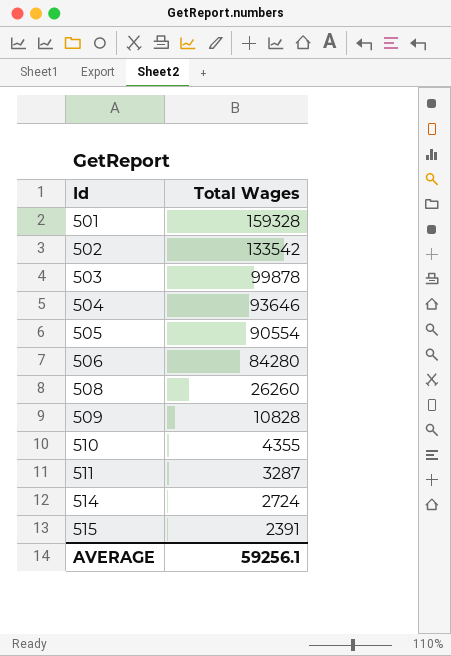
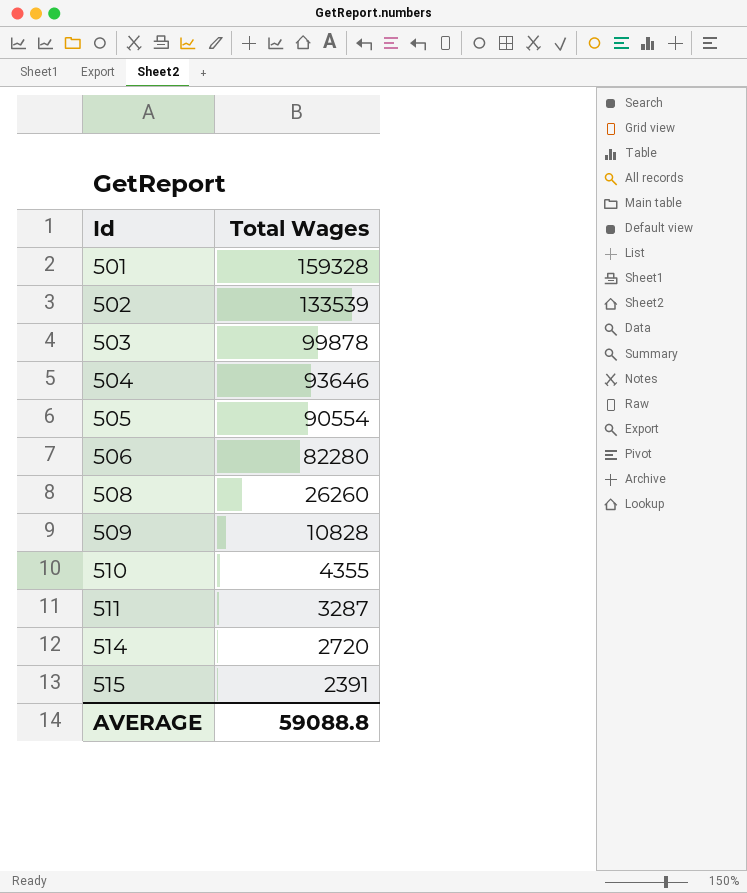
502 | Total Wages: 133542 -> 133539
506 | Total Wages: 84280 -> 82280
514 | Total Wages: 2724 -> 2720
AVERAGE | Total Wages: 59256.1 -> 59088.8

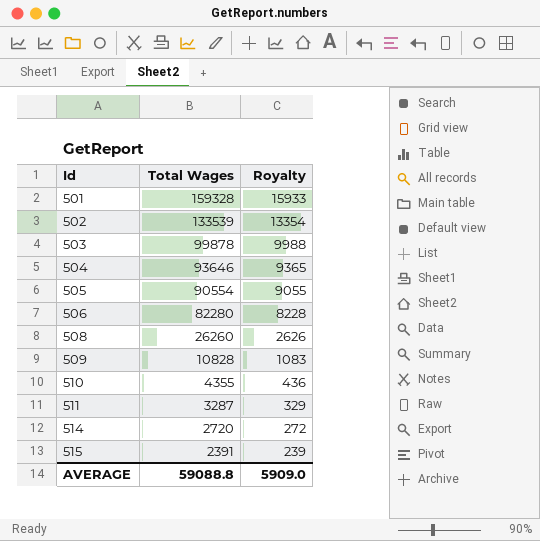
column Royalty | formula: none -> [Total Wages] * 0.1

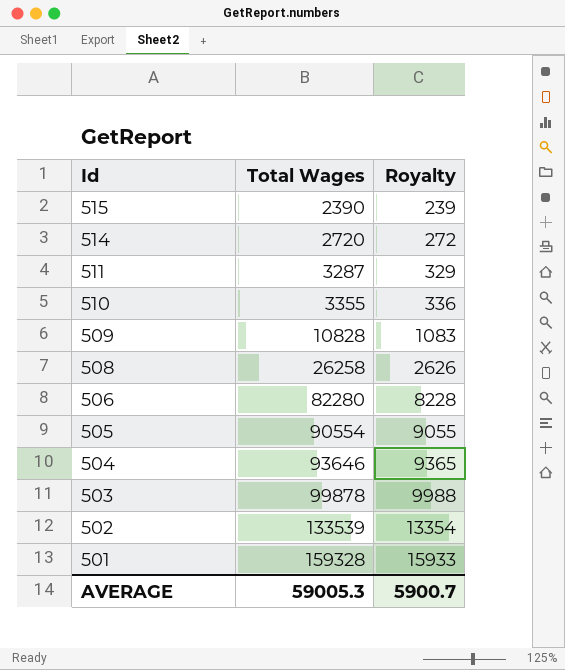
row order: Id ascending -> Id descending
515 | Total Wages: 2391 -> 2390
510 | Total Wages: 4355 -> 3355
510 | Royalty: 436 -> 336
508 | Total Wages: 26260 -> 26258
AVERAGE | Total Wages: 59088.8 -> 59005.3
AVERAGE | Royalty: 5909.0 -> 5900.7

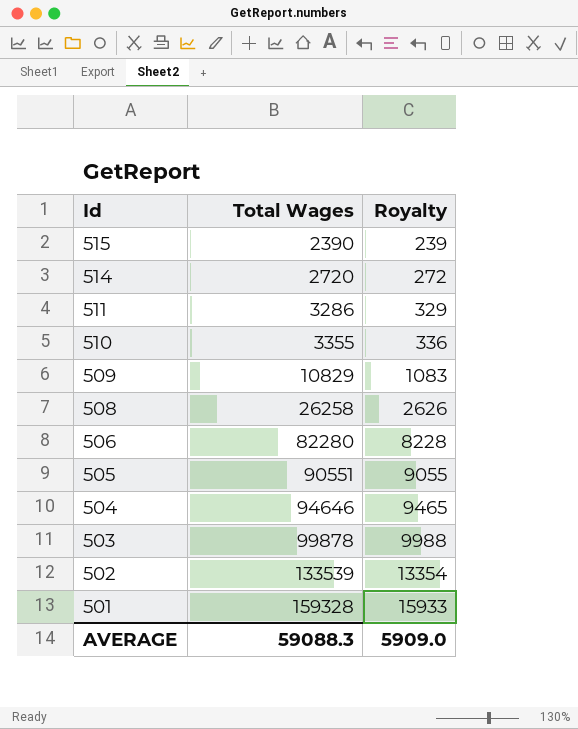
511 | Total Wages: 3287 -> 3286
509 | Total Wages: 10828 -> 10829
505 | Total Wages: 90554 -> 90551
504 | Total Wages: 93646 -> 94646
504 | Royalty: 9365 -> 9465
AVERAGE | Total Wages: 59005.3 -> 59088.3
AVERAGE | Royalty: 5900.7 -> 5909.0

